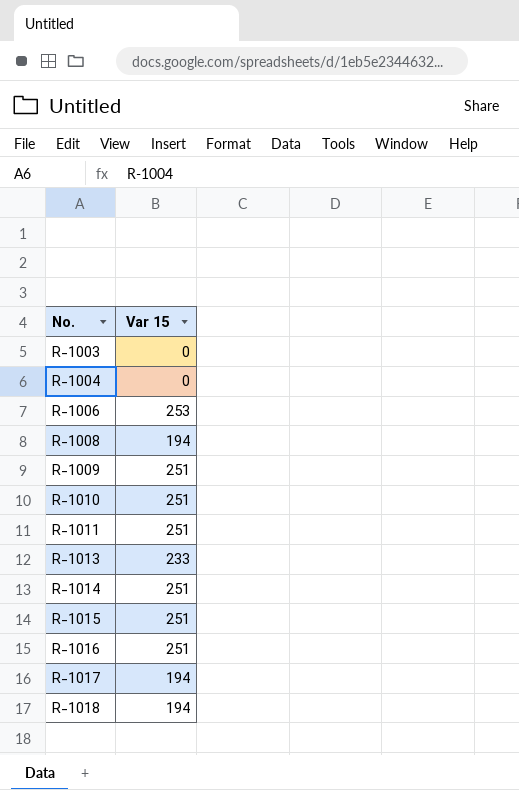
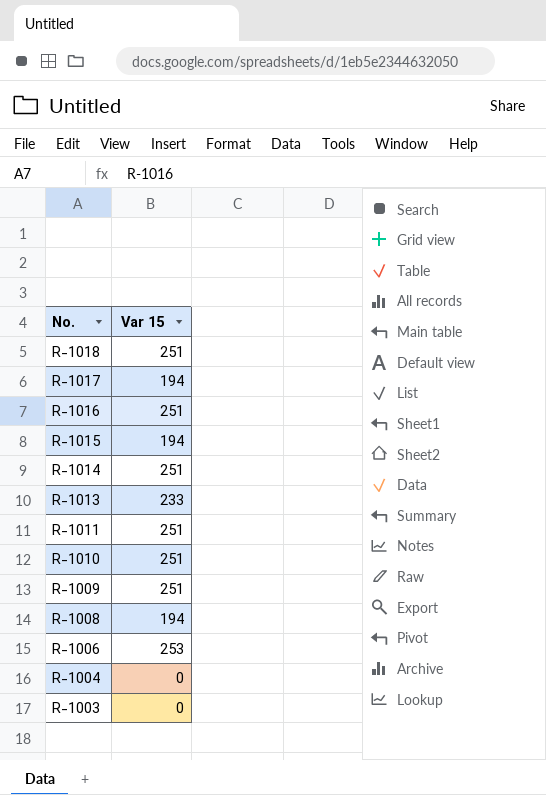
row order: No. ascending -> No. descending
R-1018 | Var 15: 194 -> 251
R-1015 | Var 15: 251 -> 194

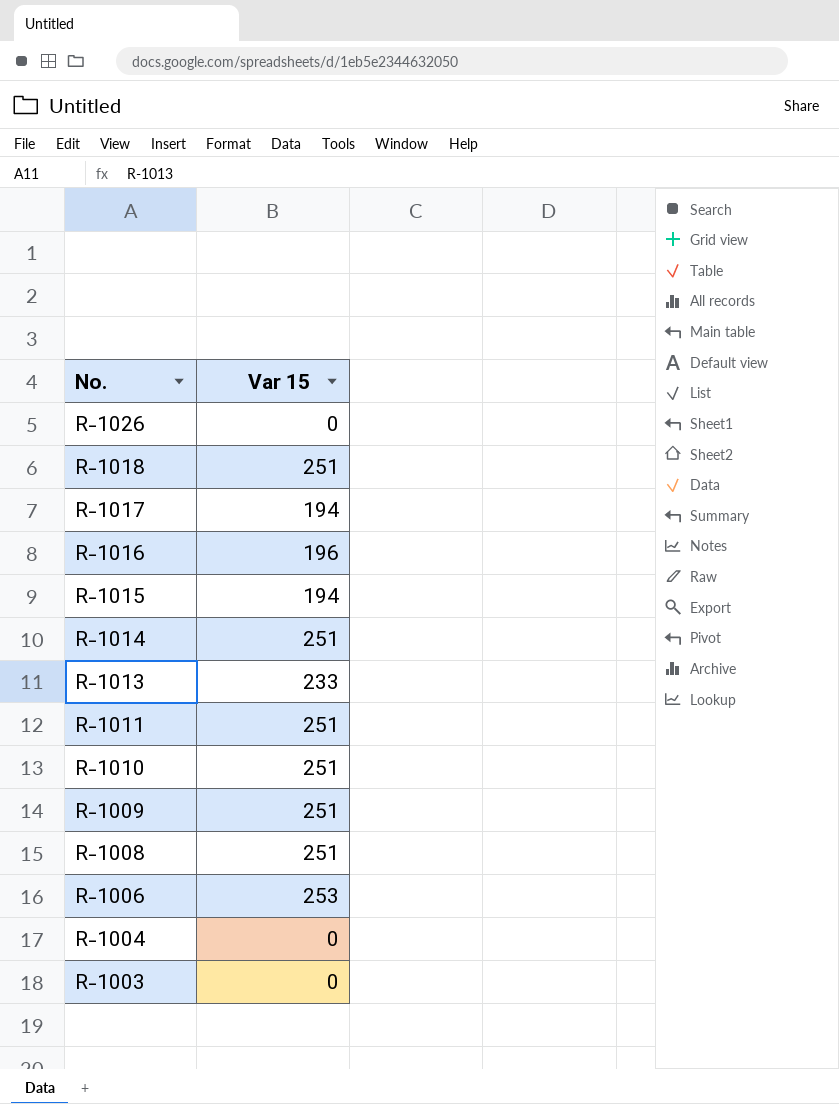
row R-1026: none -> 0
R-1016 | Var 15: 251 -> 196
R-1008 | Var 15: 194 -> 251

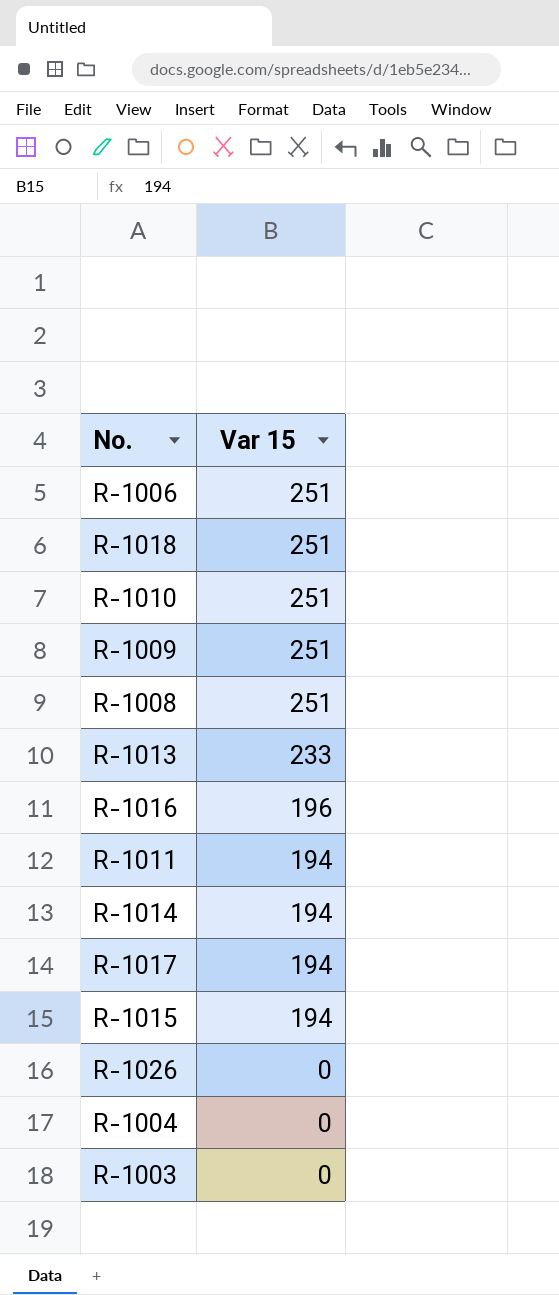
row order: No. descending -> Var 15 descending
R-1006 | Var 15: 253 -> 251
R-1011 | Var 15: 251 -> 194
R-1014 | Var 15: 251 -> 194

